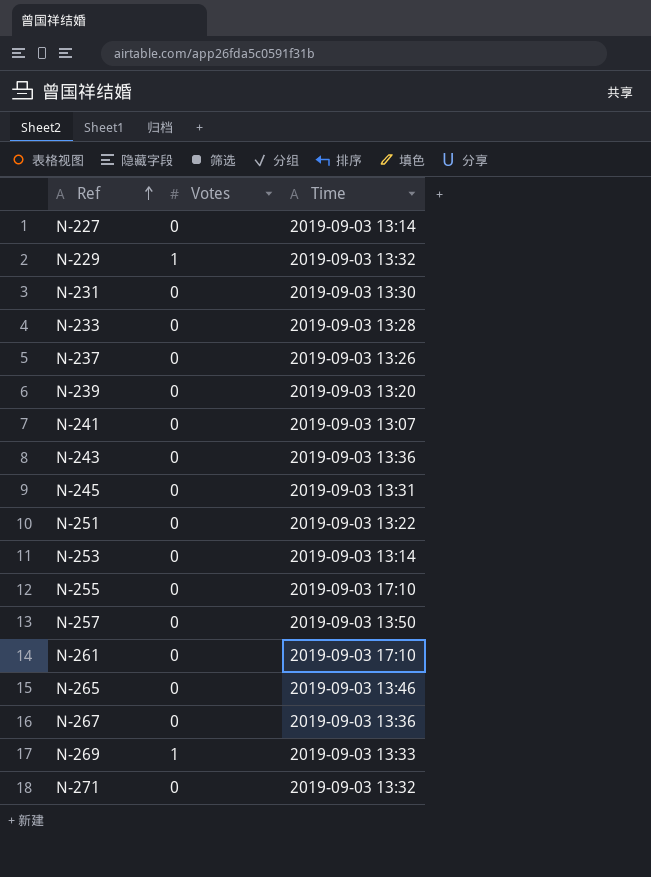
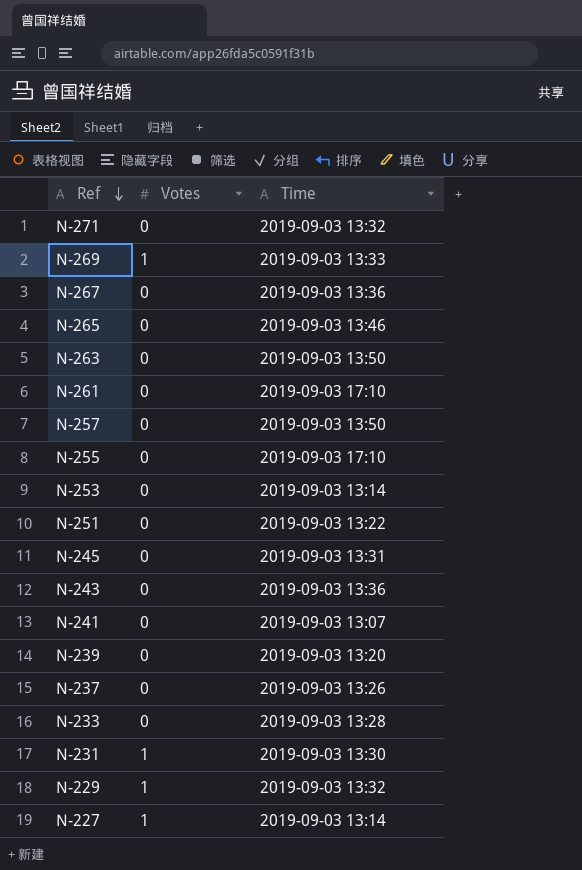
row order: Ref ascending -> Ref descending
row N-263: none -> 0 | 2019-09-03 13:50
N-231 | Votes: 0 -> 1
N-227 | Votes: 0 -> 1

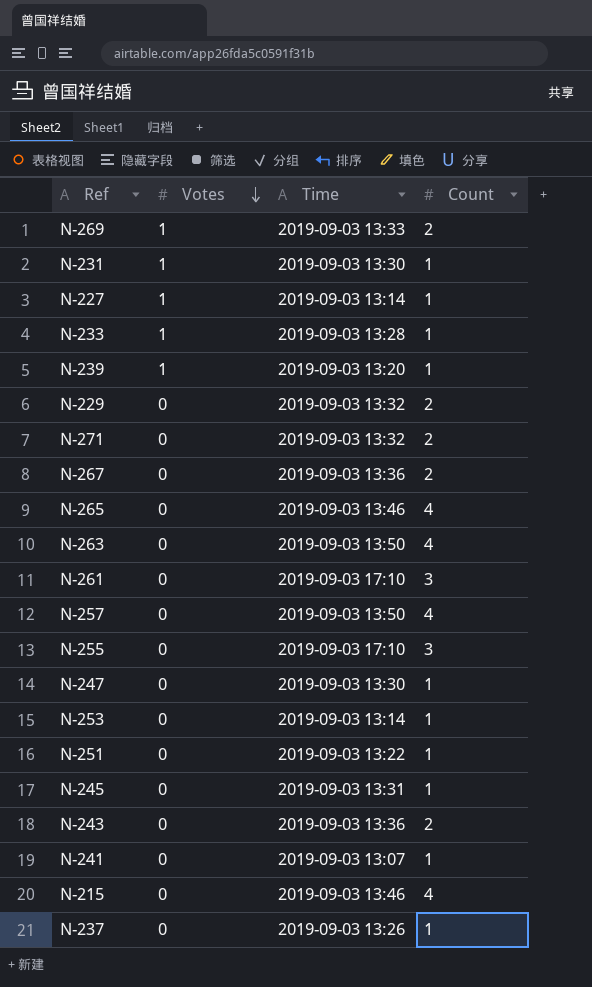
row order: Ref descending -> Votes descending
column Count | position: none -> 4
N-233 | Votes: 0 -> 1
N-239 | Votes: 0 -> 1
N-229 | Votes: 1 -> 0
row N-247: none -> 0 | 2019-09-03 13:30 | 1
row N-215: none -> 0 | 2019-09-03 13:46 | 4

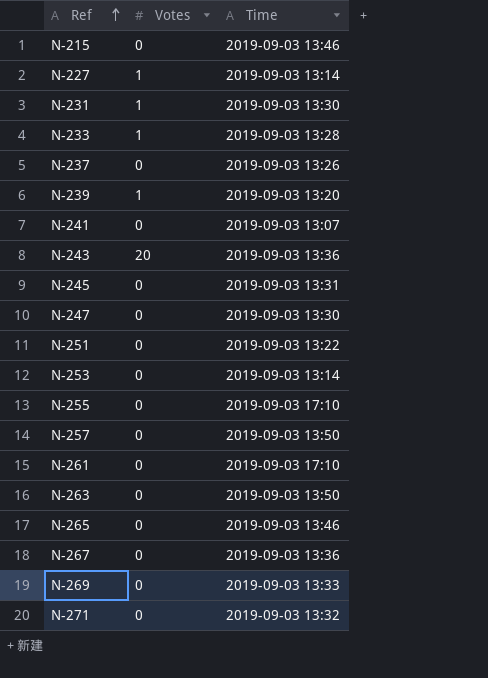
row order: Votes descending -> Ref ascending
column Count | position: 4 -> none
row N-229: 0 | 2019-09-03 13:32 | 2 -> none
N-243 | Votes: 0 -> 20
N-269 | Votes: 1 -> 0

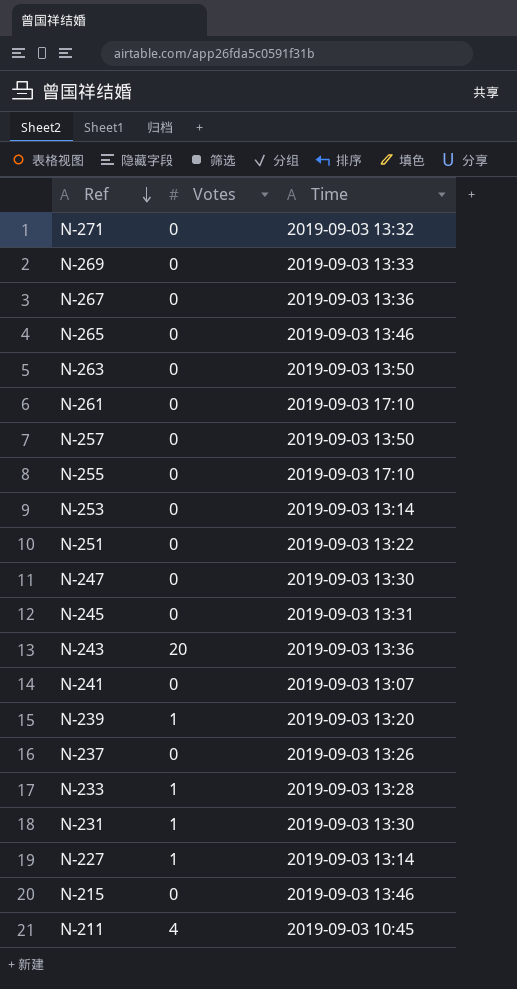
row order: Ref ascending -> Ref descending
row N-211: none -> 4 | 2019-09-03 10:45

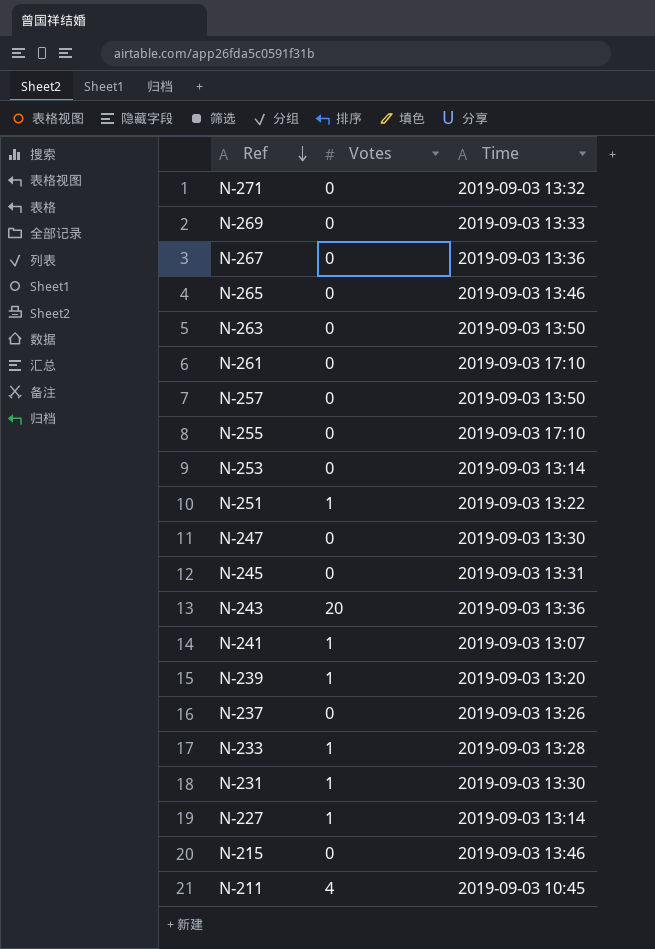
N-251 | Votes: 0 -> 1
N-241 | Votes: 0 -> 1

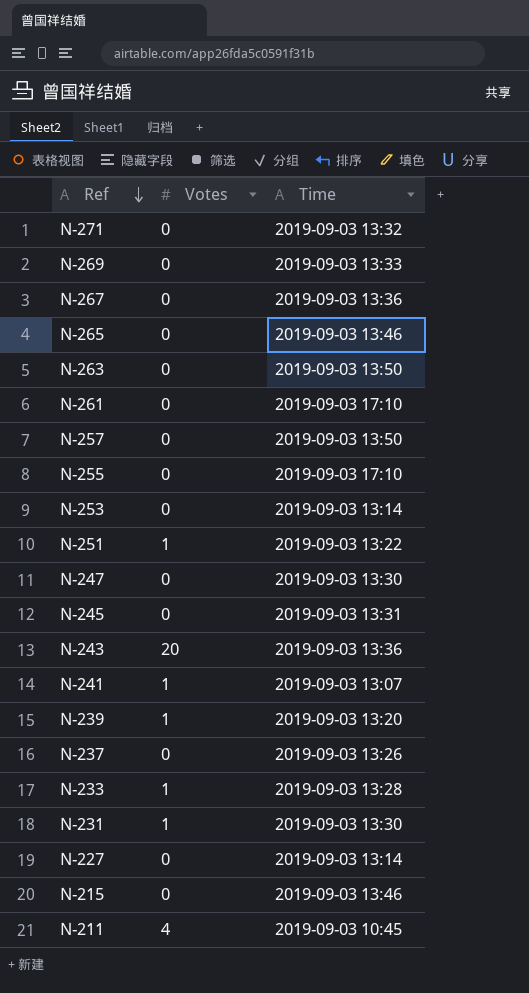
N-227 | Votes: 1 -> 0

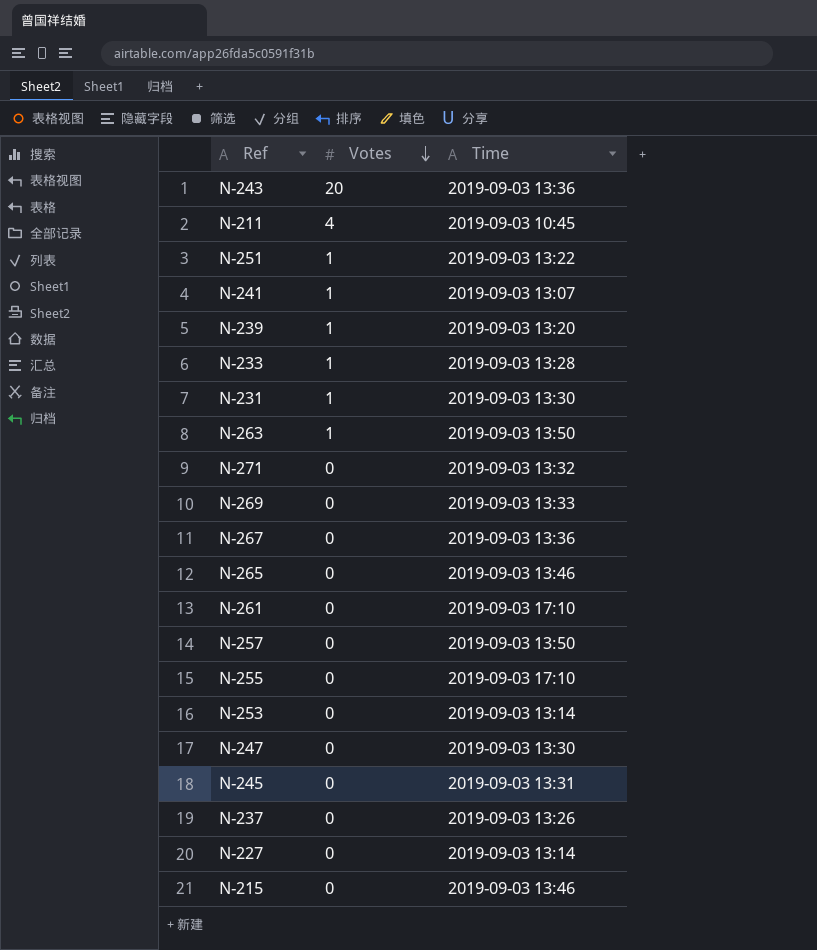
row order: Ref descending -> Votes descending
N-263 | Votes: 0 -> 1

